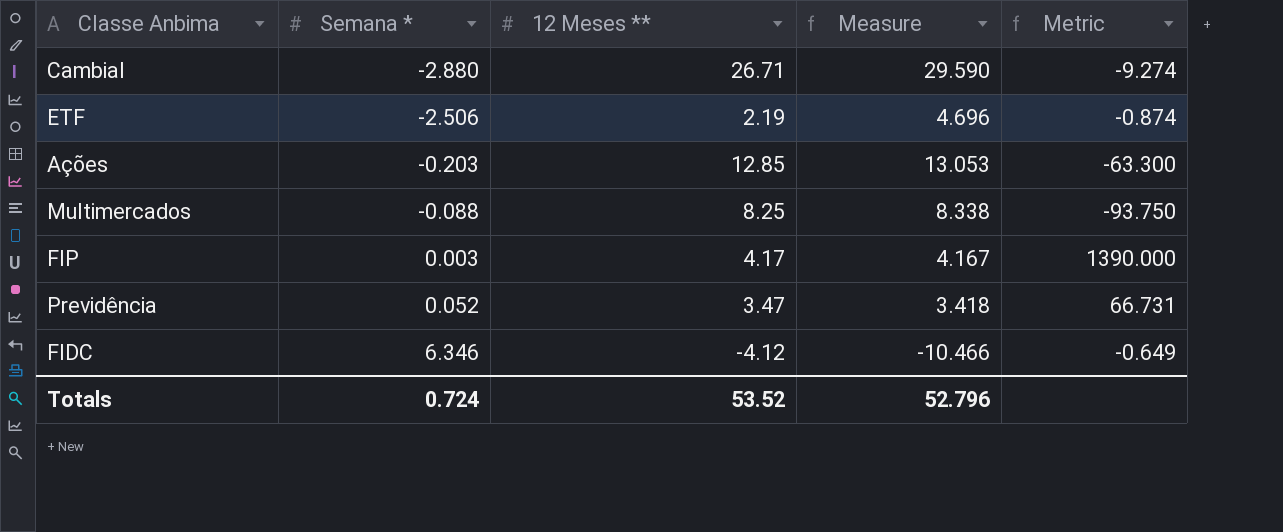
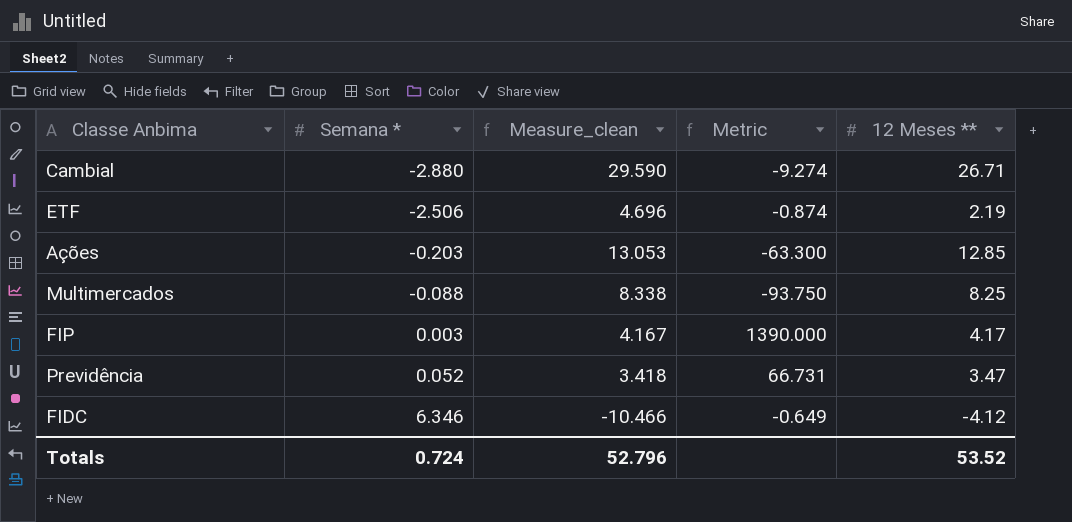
column name: Measure -> Measure_clean
column 12 Meses ** | position: 3 -> 5

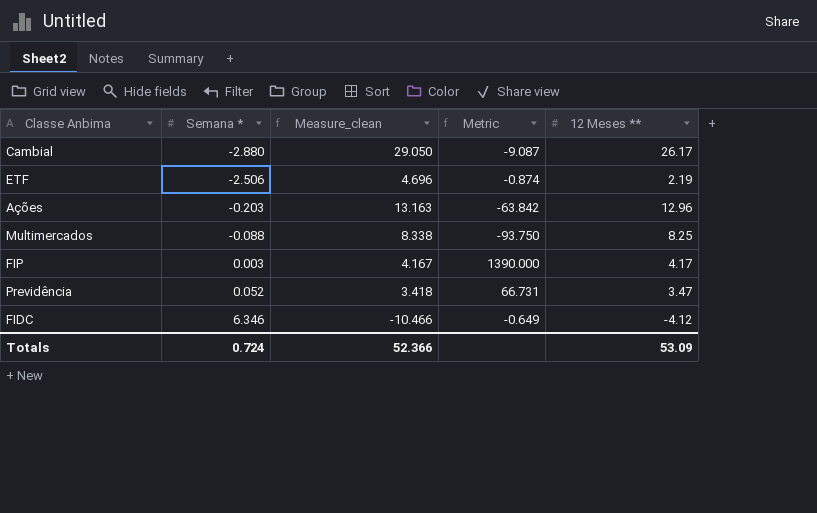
Cambial | Measure_clean: 29.590 -> 29.050
Cambial | Metric: -9.274 -> -9.087
Cambial | 12 Meses **: 26.71 -> 26.17
Ações | Measure_clean: 13.053 -> 13.163
Ações | Metric: -63.300 -> -63.842
Ações | 12 Meses **: 12.85 -> 12.96
Totals | Measure_clean: 52.796 -> 52.366
Totals | 12 Meses **: 53.52 -> 53.09

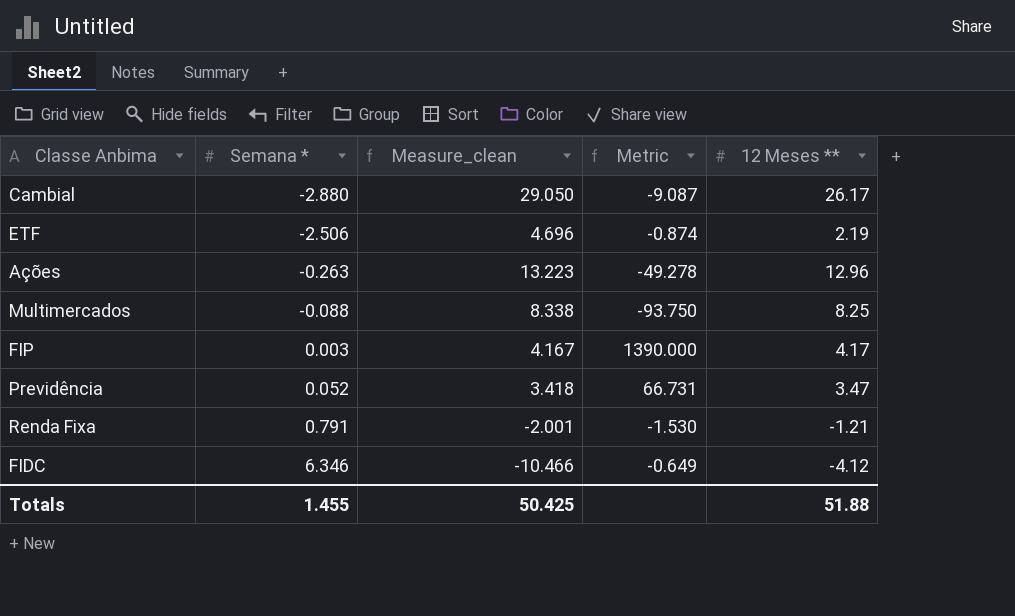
Ações | Semana *: -0.203 -> -0.263
Ações | Measure_clean: 13.163 -> 13.223
Ações | Metric: -63.842 -> -49.278
row Renda Fixa: none -> 0.791 | -2.001 | -1.530 | -1.21
Totals | Semana *: 0.724 -> 1.455
Totals | Measure_clean: 52.366 -> 50.425
Totals | 12 Meses **: 53.09 -> 51.88

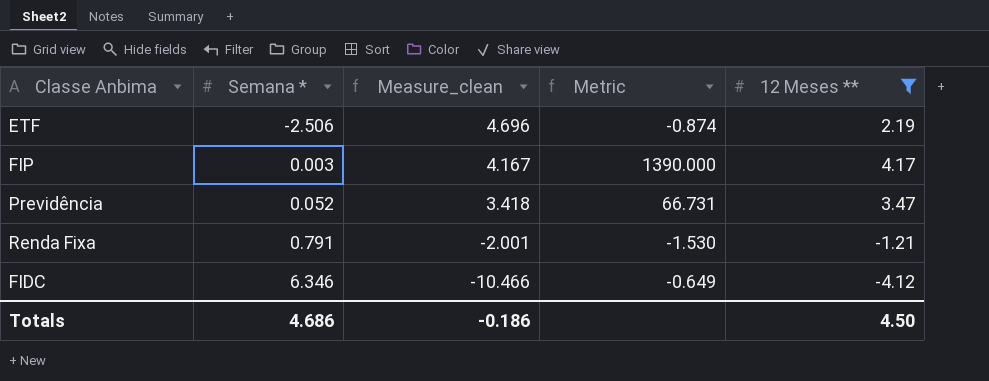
filter: none -> 12 Meses ** <= 4.17
Totals | Semana *: 1.455 -> 4.686
Totals | Measure_clean: 50.425 -> -0.186
Totals | 12 Meses **: 51.88 -> 4.50

